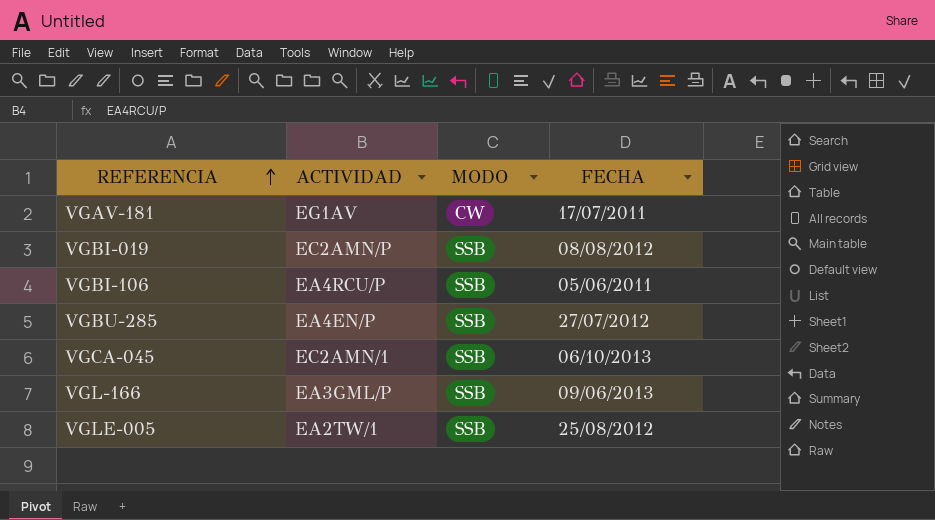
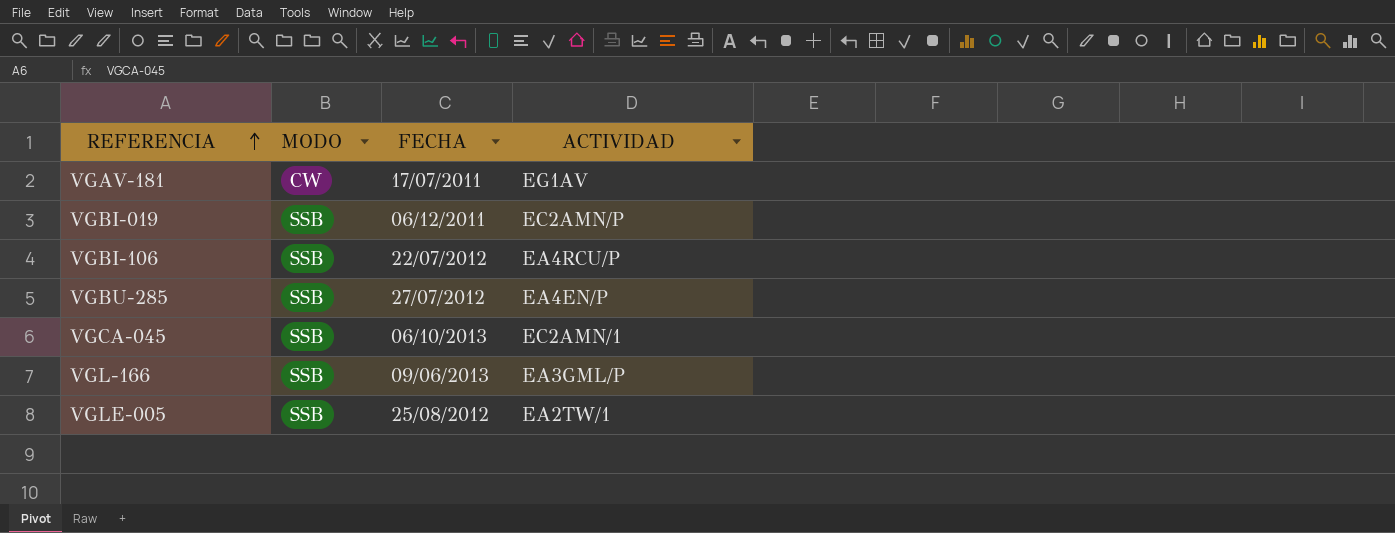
column ACTIVIDAD | position: 2 -> 4
VGBI-019 | FECHA: 08/08/2012 -> 06/12/2011
VGBI-106 | FECHA: 05/06/2011 -> 22/07/2012

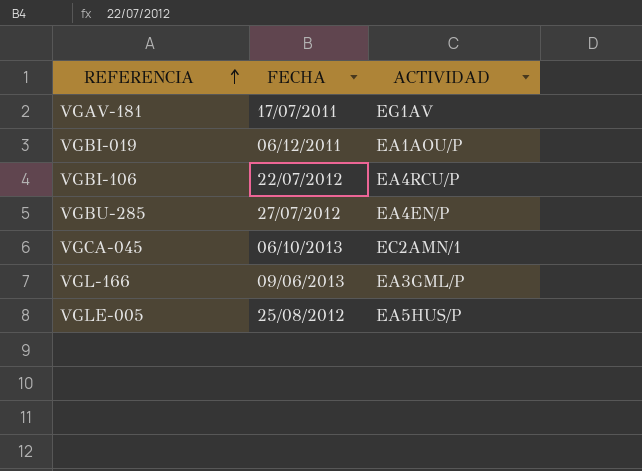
column MODO | position: 2 -> none
VGBI-019 | ACTIVIDAD: EC2AMN/P -> EA1AOU/P
VGLE-005 | ACTIVIDAD: EA2TW/1 -> EA5HUS/P

